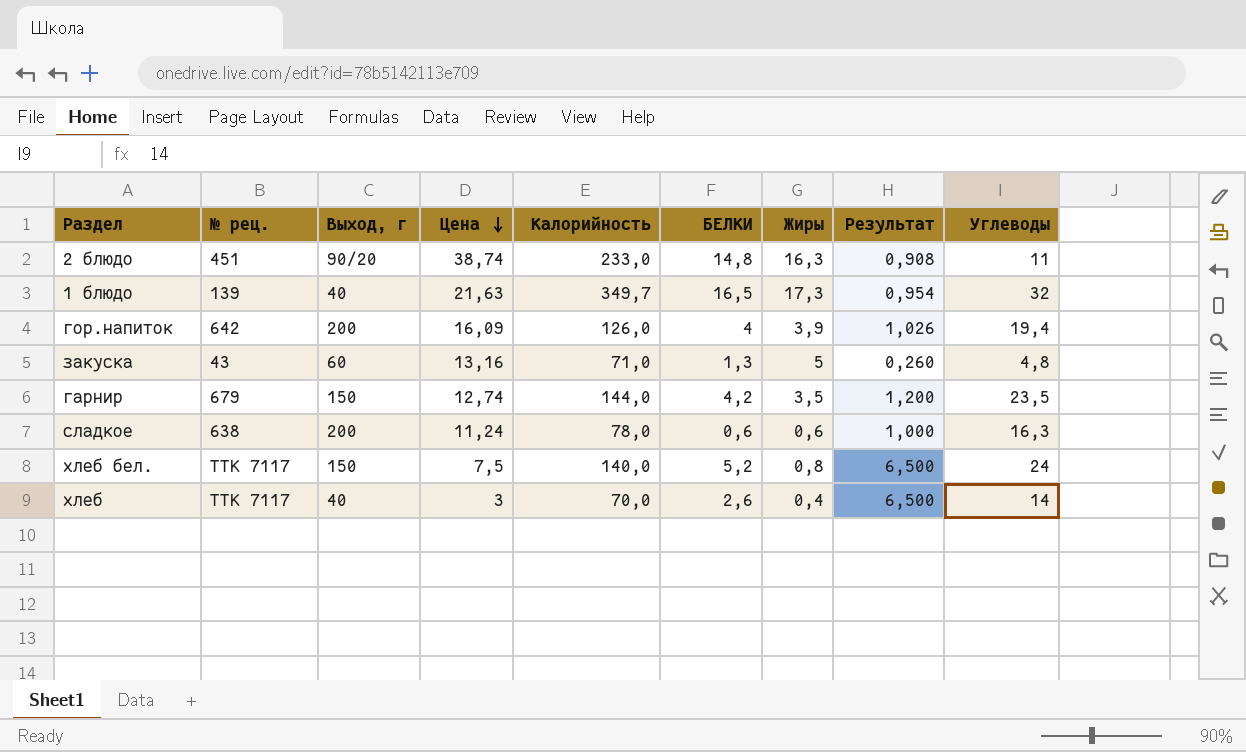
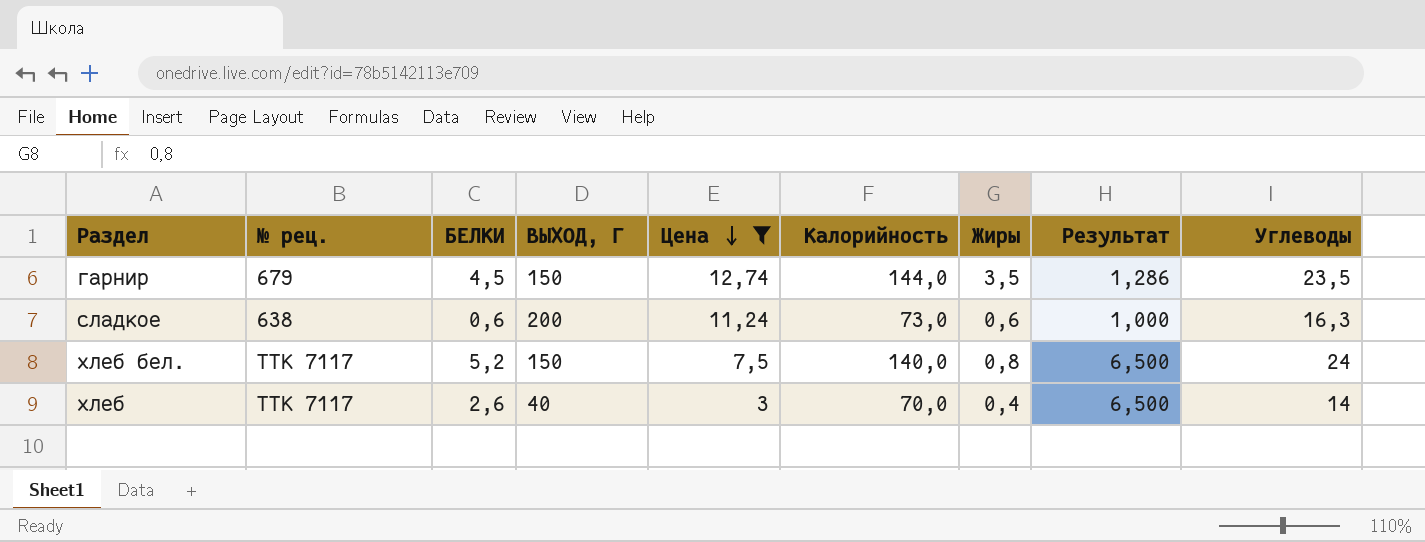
filter: none -> Цена <= 12,74
column БЕЛКИ | position: 6 -> 3
column name: Выход, г -> ВЫХОД, Г
гарнир | БЕЛКИ: 4,2 -> 4,5
гарнир | Результат: 1,200 -> 1,286
сладкое | Калорийность: 78,0 -> 73,0

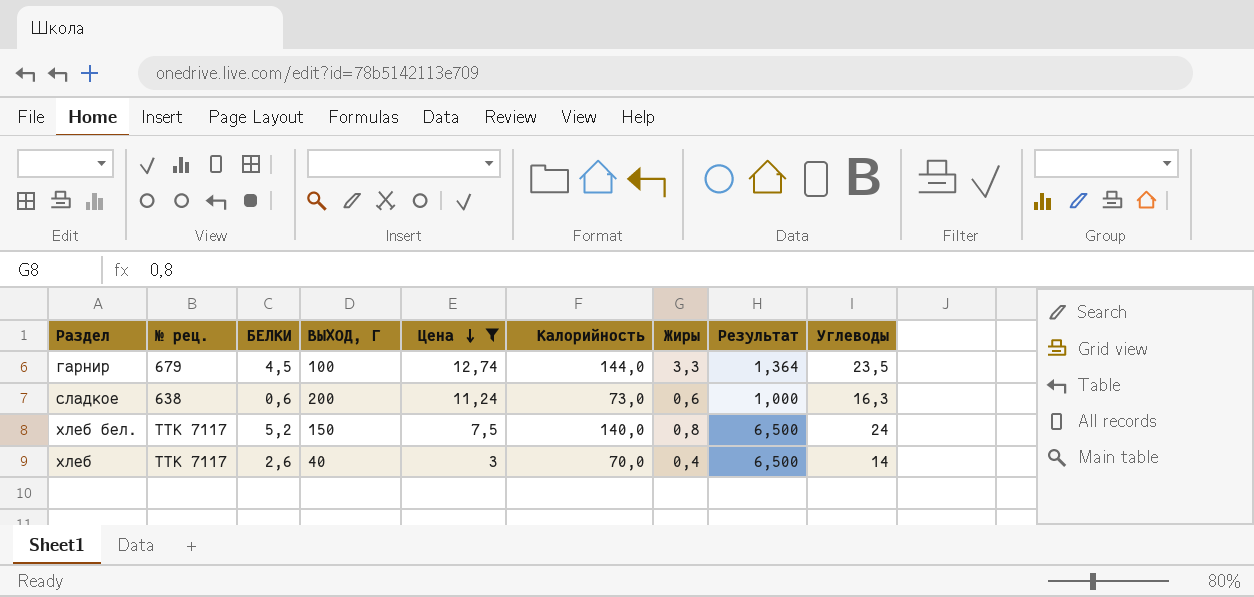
гарнир | ВЫХОД, Г: 150 -> 100
гарнир | Жиры: 3,5 -> 3,3
гарнир | Результат: 1,286 -> 1,364

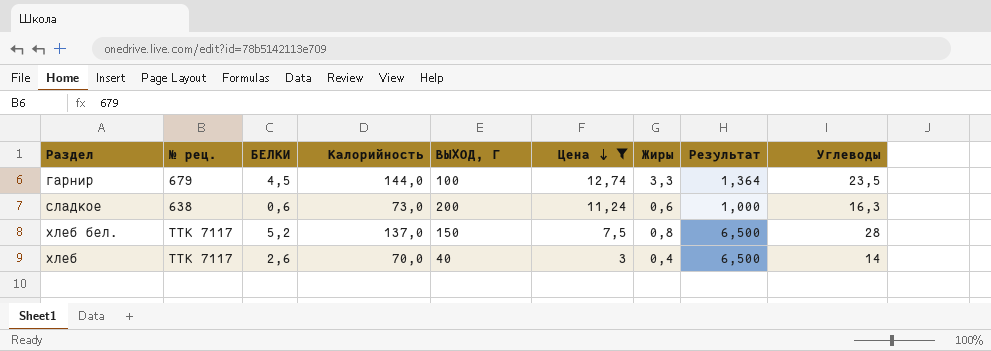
column Калорийность | position: 6 -> 4
хлеб бел. | Калорийность: 140,0 -> 137,0
хлеб бел. | Углеводы: 24 -> 28

